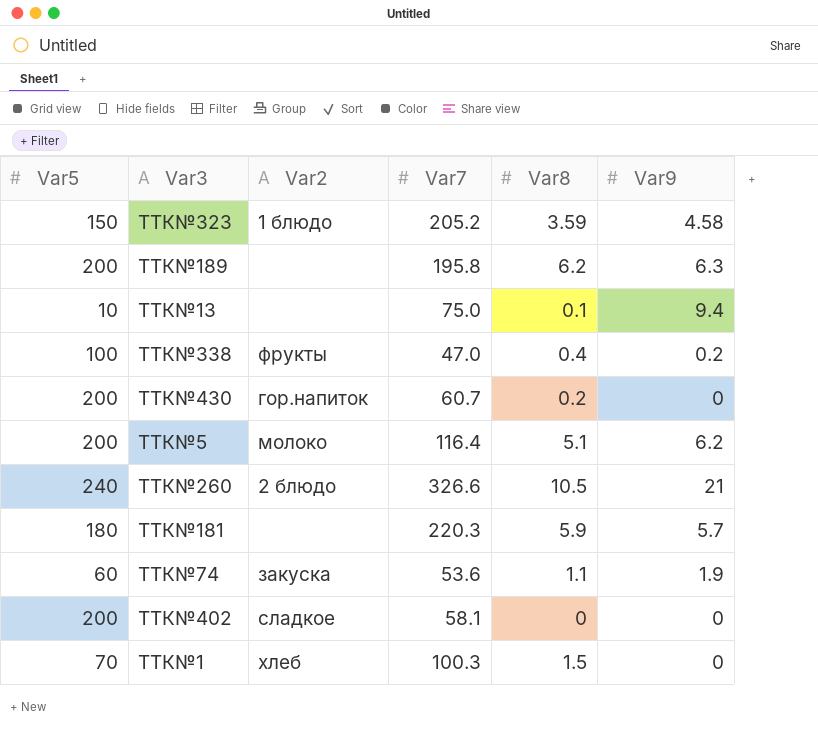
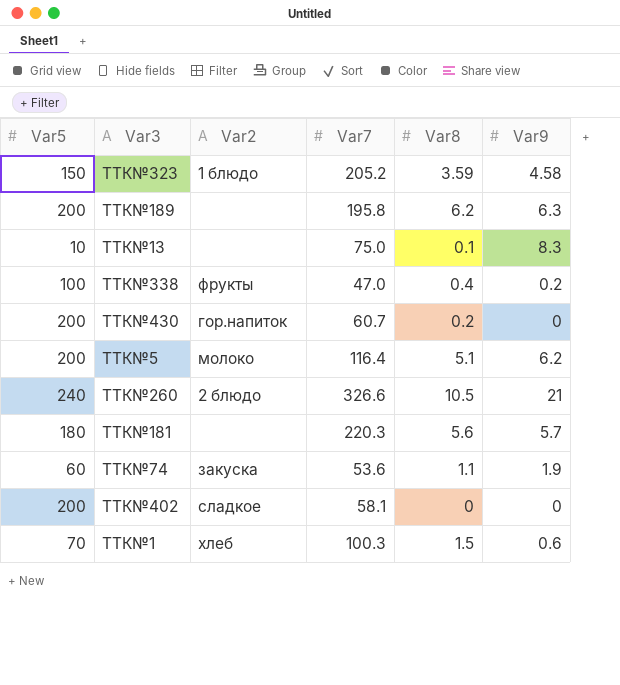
ТТК№13 | Var9: 9.4 -> 8.3
ТТК№181 | Var8: 5.9 -> 5.6
ТТК№1 | Var9: 0 -> 0.6

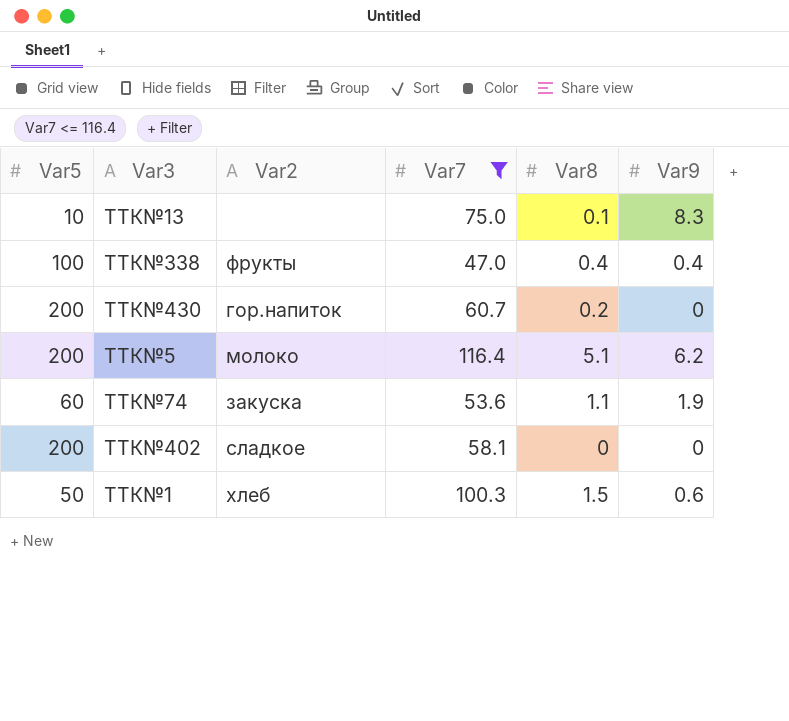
filter: none -> Var7 <= 116.4
ТТК№338 | Var9: 0.2 -> 0.4
ТТК№1 | Var5: 70 -> 50

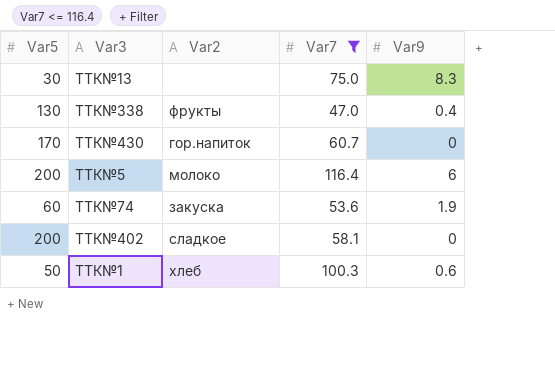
column Var8 | position: 5 -> none
ТТК№13 | Var5: 10 -> 30
ТТК№338 | Var5: 100 -> 130
ТТК№430 | Var5: 200 -> 170
ТТК№5 | Var9: 6.2 -> 6

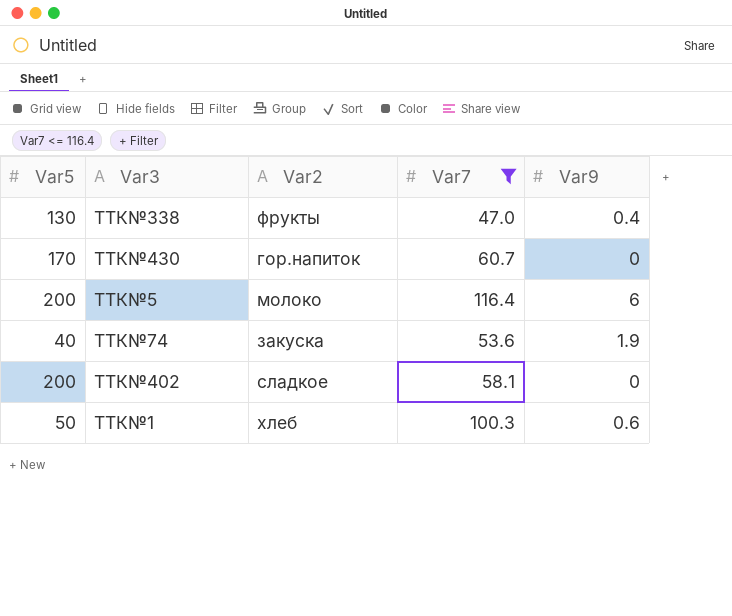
row ТТК№13: 30 | none | 75.0 | 8.3 -> none
ТТК№74 | Var5: 60 -> 40

